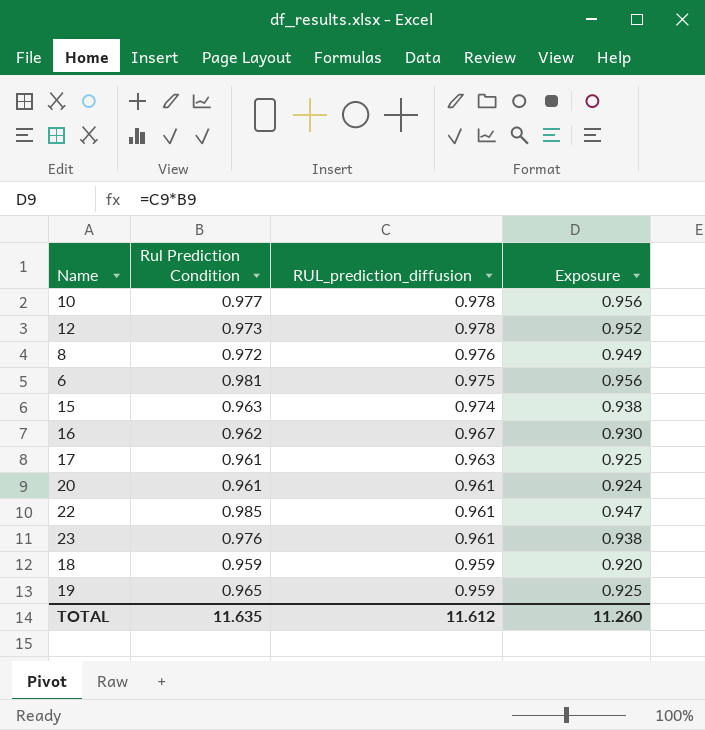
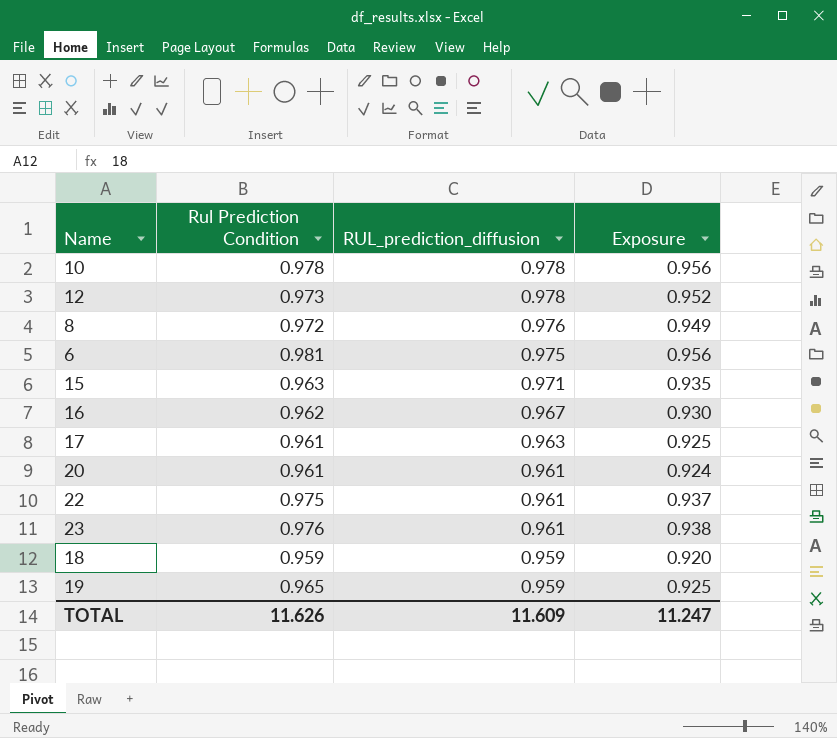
10 | Rul Prediction Condition: 0.977 -> 0.978
15 | RUL_prediction_diffusion: 0.974 -> 0.971
15 | Exposure: 0.938 -> 0.935
22 | Rul Prediction Condition: 0.985 -> 0.975
22 | Exposure: 0.947 -> 0.937
TOTAL | Rul Prediction Condition: 11.635 -> 11.626
TOTAL | RUL_prediction_diffusion: 11.612 -> 11.609
TOTAL | Exposure: 11.260 -> 11.247

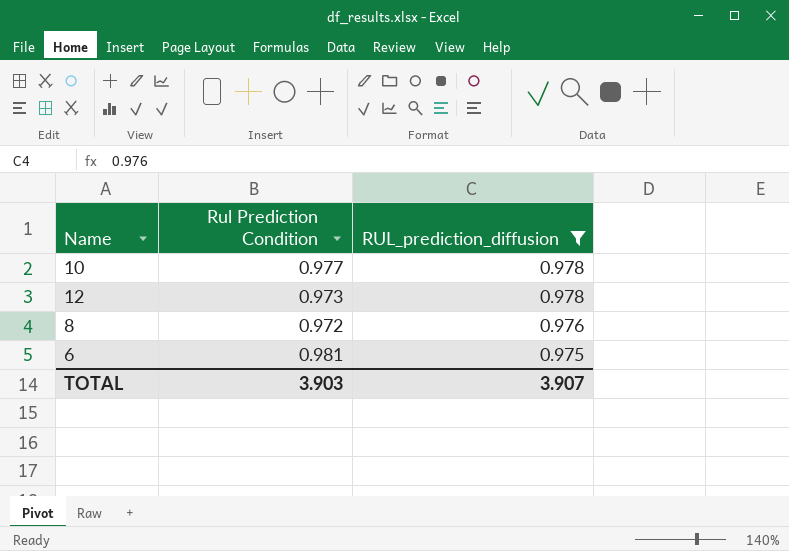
filter: none -> RUL_prediction_diffusion >= 0.975
column Exposure | formula: [Rul Prediction Condition] * [RUL_prediction_diffusion] -> none
10 | Rul Prediction Condition: 0.978 -> 0.977
TOTAL | Rul Prediction Condition: 11.626 -> 3.903
TOTAL | RUL_prediction_diffusion: 11.609 -> 3.907

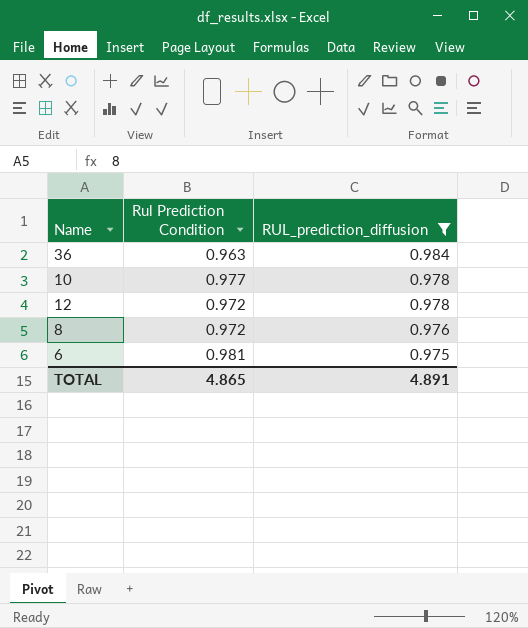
row 36: none -> 0.963 | 0.984
12 | Rul Prediction Condition: 0.973 -> 0.972
TOTAL | Rul Prediction Condition: 3.903 -> 4.865
TOTAL | RUL_prediction_diffusion: 3.907 -> 4.891

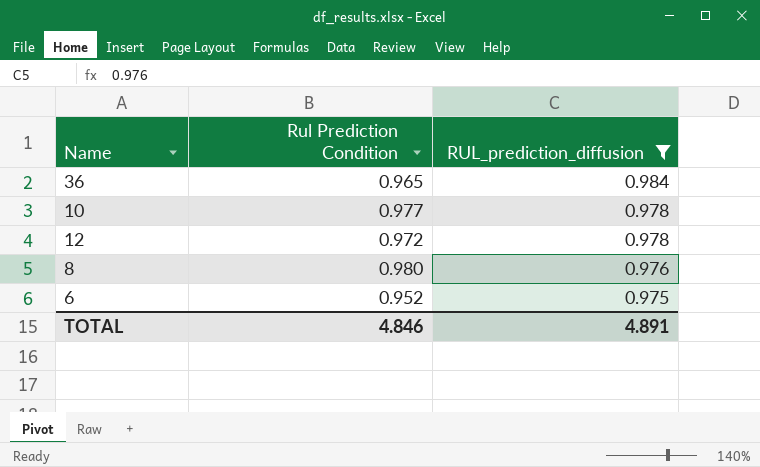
36 | Rul Prediction Condition: 0.963 -> 0.965
8 | Rul Prediction Condition: 0.972 -> 0.980
6 | Rul Prediction Condition: 0.981 -> 0.952
TOTAL | Rul Prediction Condition: 4.865 -> 4.846

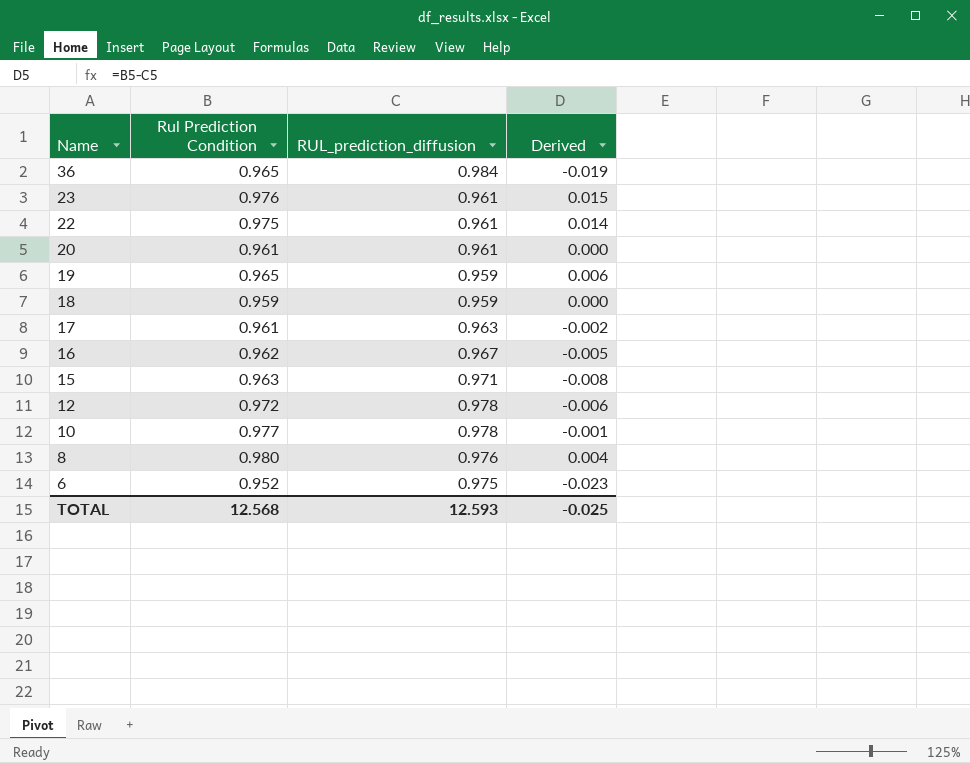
filter: RUL_prediction_diffusion >= 0.975 -> none
row order: RUL_prediction_diffusion descending -> Name descending
column Derived | formula: none -> [Rul Prediction Condition] - [RUL_prediction_diffusion]
TOTAL | Rul Prediction Condition: 4.846 -> 12.568
TOTAL | RUL_prediction_diffusion: 4.891 -> 12.593

